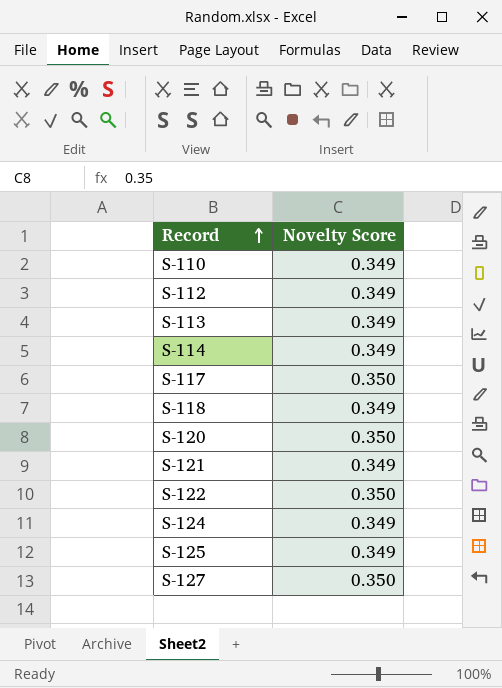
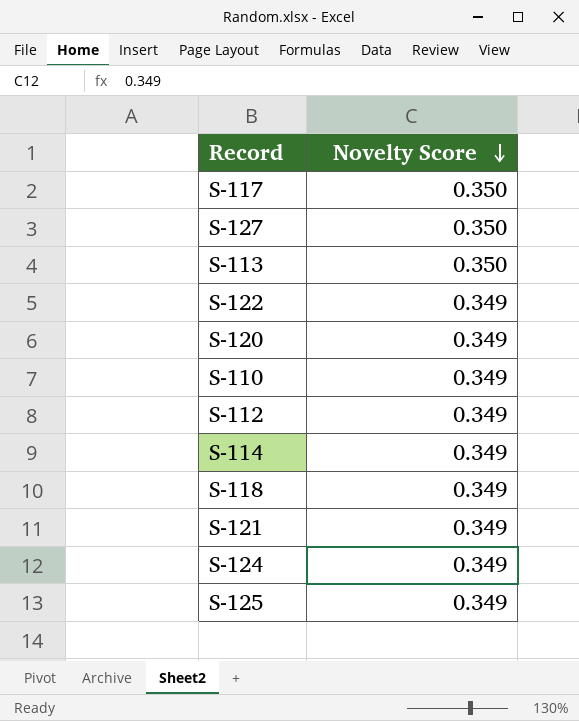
row order: Record ascending -> Novelty Score descending
S-113 | Novelty Score: 0.349 -> 0.350
S-122 | Novelty Score: 0.350 -> 0.349
S-120 | Novelty Score: 0.350 -> 0.349

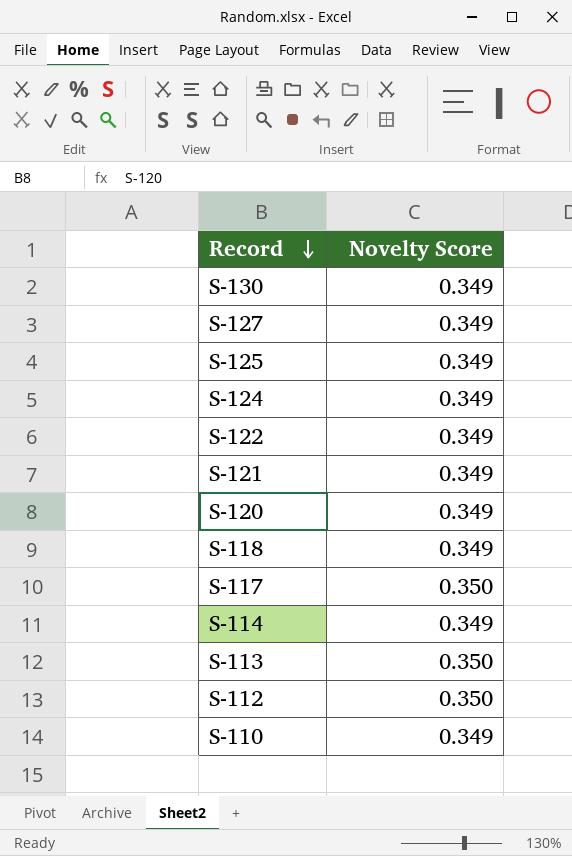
row order: Novelty Score descending -> Record descending
row S-130: none -> 0.349
S-127 | Novelty Score: 0.350 -> 0.349
S-112 | Novelty Score: 0.349 -> 0.350

